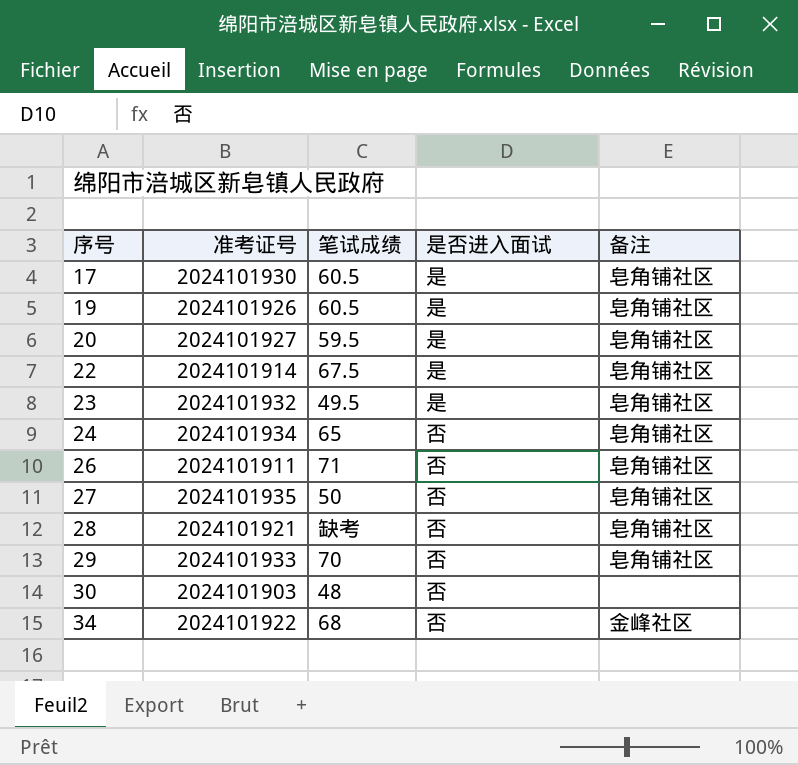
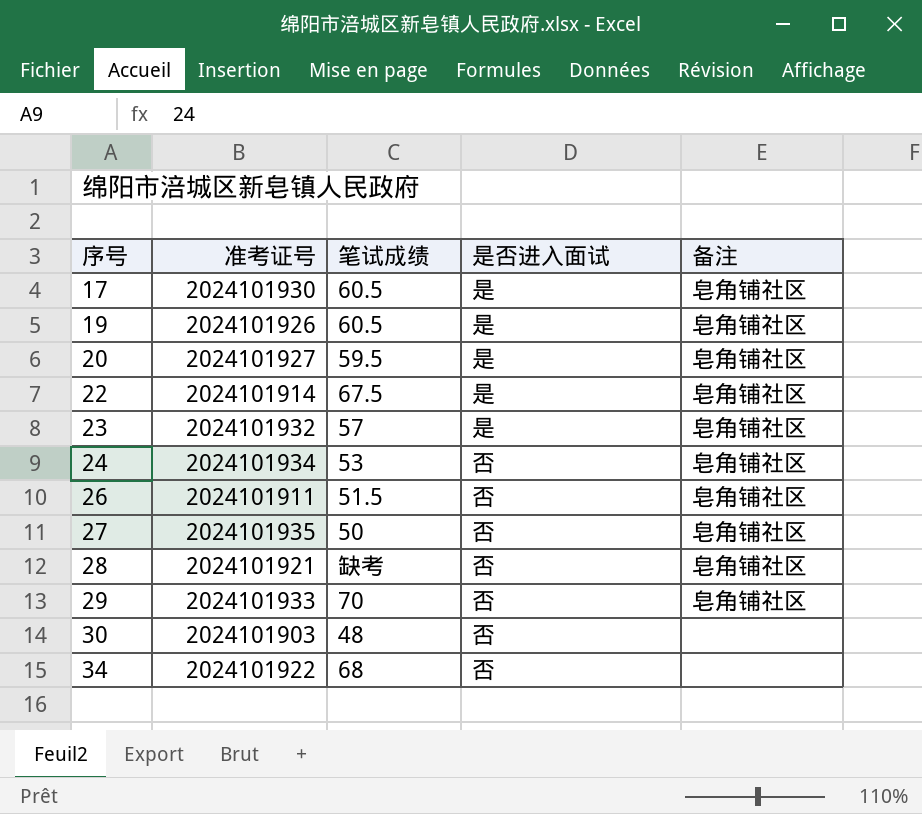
23 | 笔试成绩: 49.5 -> 57
24 | 笔试成绩: 65 -> 53
26 | 笔试成绩: 71 -> 51.5
34 | 备注: 金峰社区 -> none

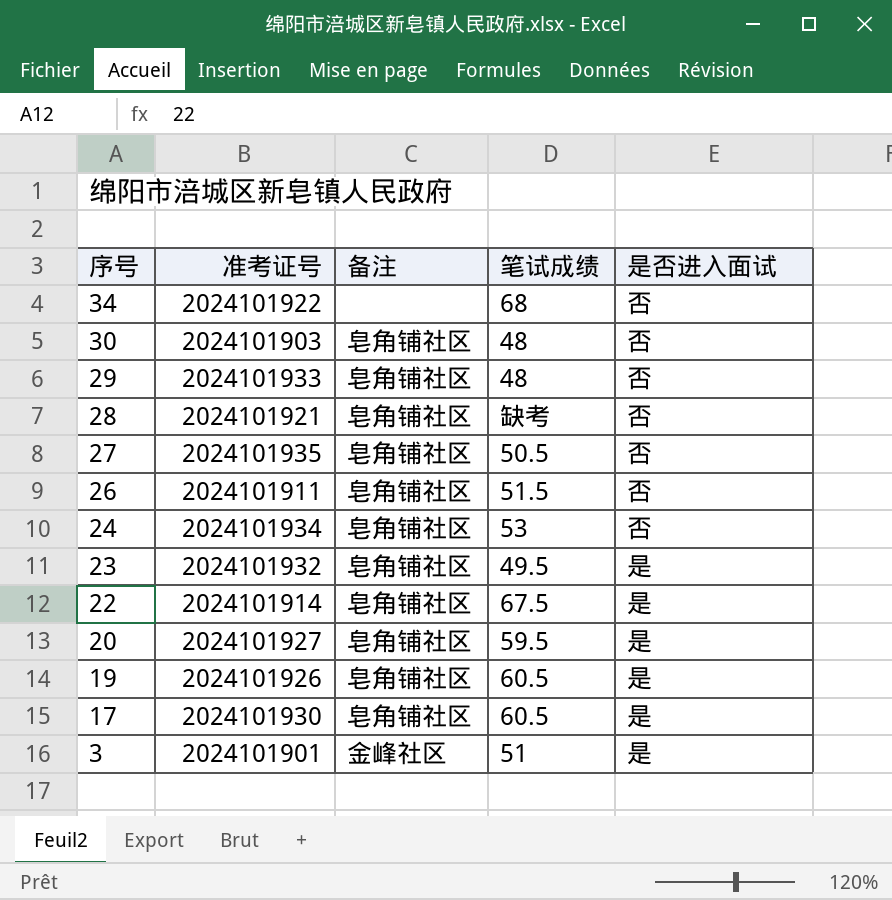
row order: 序号 ascending -> 序号 descending
column 备注 | position: 5 -> 3
30 | 备注: none -> 皂角铺社区
29 | 笔试成绩: 70 -> 48
27 | 笔试成绩: 50 -> 50.5
23 | 笔试成绩: 57 -> 49.5
row 3: none -> 2024101901 | 金峰社区 | 51 | 是

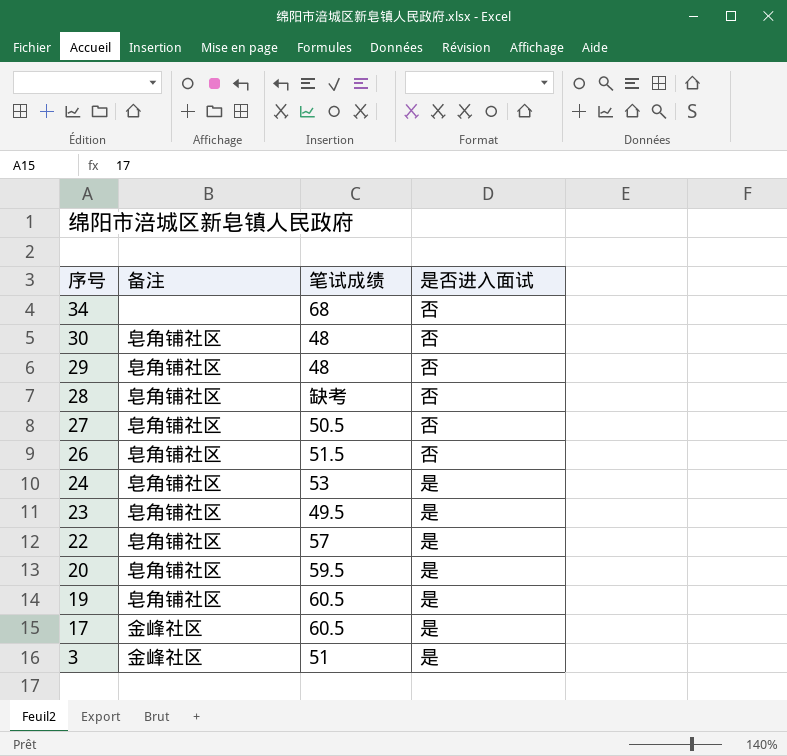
column 准考证号 | position: 2 -> none
24 | 是否进入面试: 否 -> 是
22 | 笔试成绩: 67.5 -> 57
17 | 备注: 皂角铺社区 -> 金峰社区

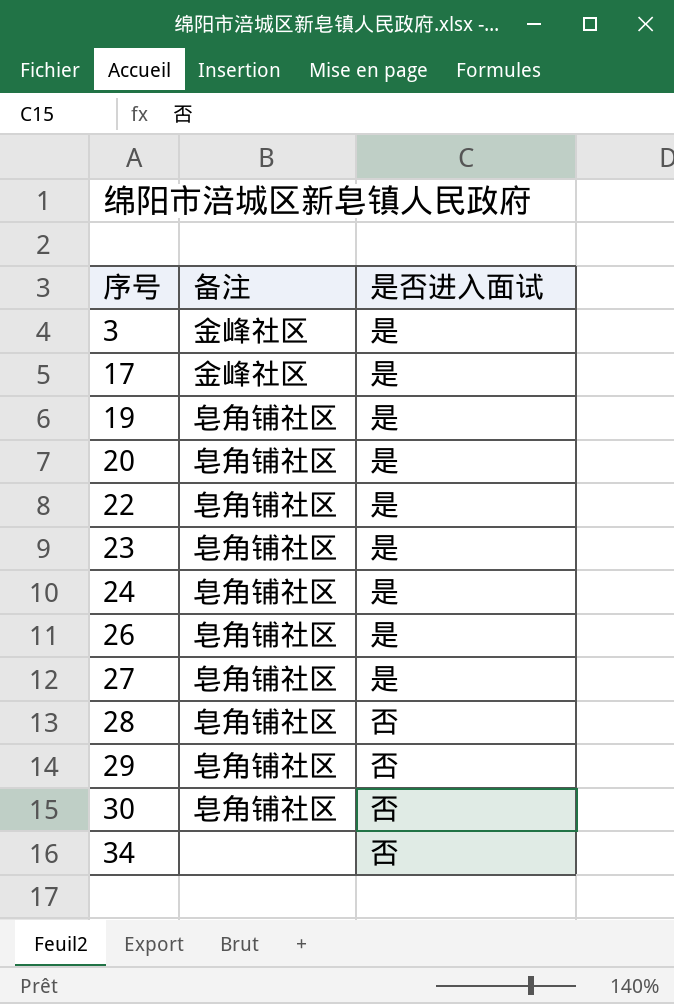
row order: 序号 descending -> 序号 ascending
column 笔试成绩 | position: 3 -> none
26 | 是否进入面试: 否 -> 是
27 | 是否进入面试: 否 -> 是

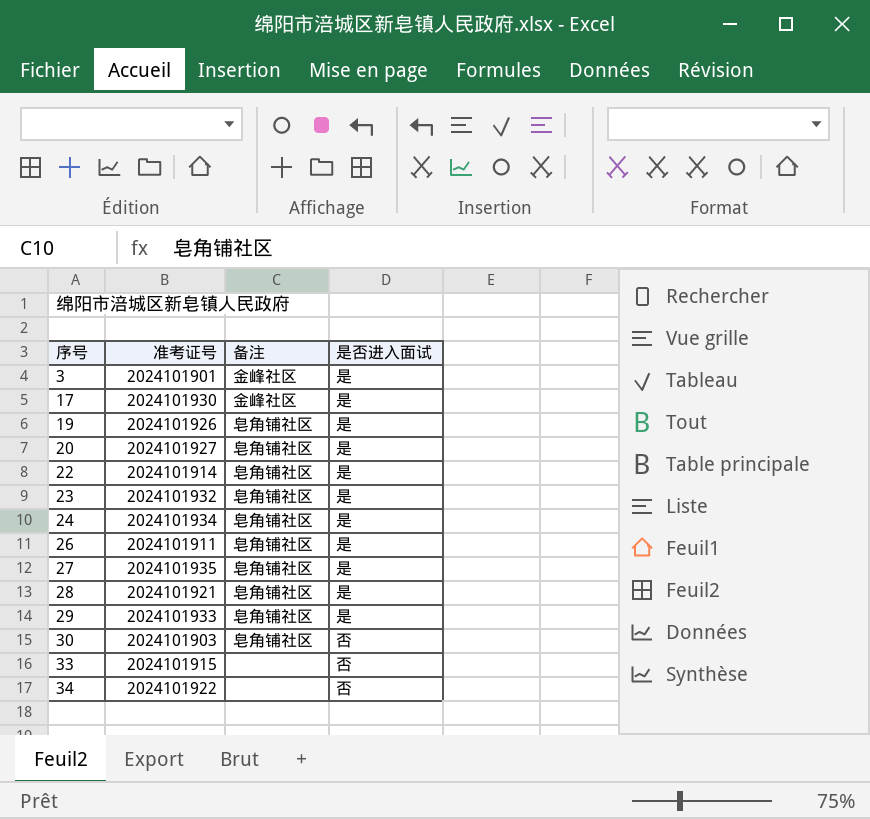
column 准考证号 | position: none -> 2
28 | 是否进入面试: 否 -> 是
29 | 是否进入面试: 否 -> 是
row 33: none -> 2024101915 | none | 否

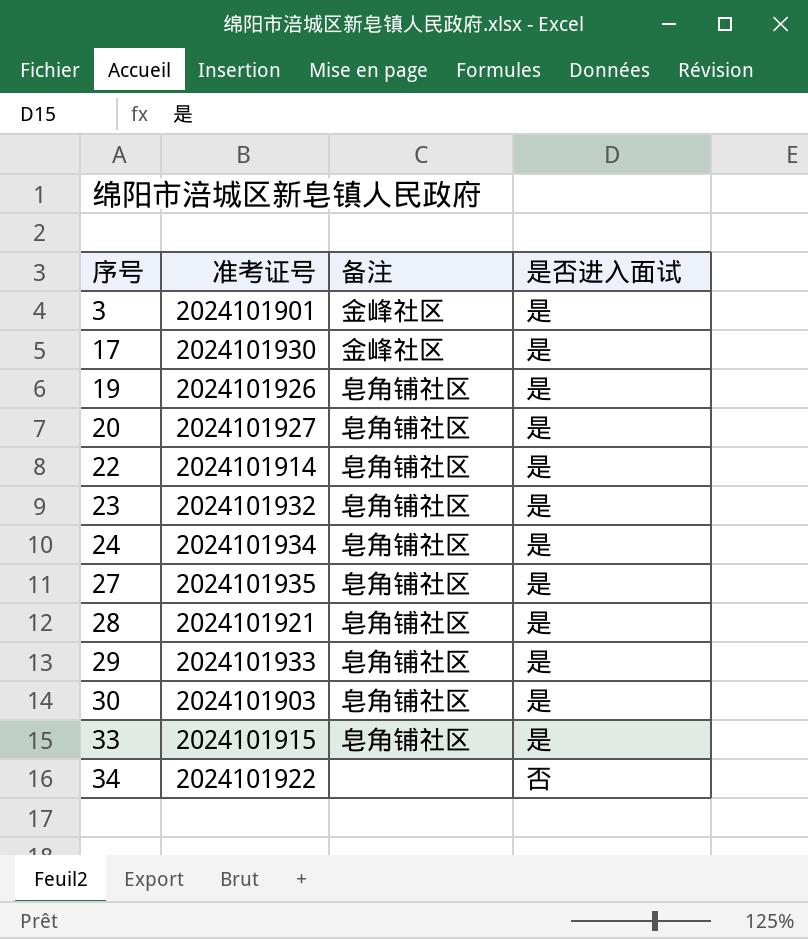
row 26: 2024101911 | 皂角铺社区 | 是 -> none
30 | 是否进入面试: 否 -> 是
33 | 备注: none -> 皂角铺社区
33 | 是否进入面试: 否 -> 是

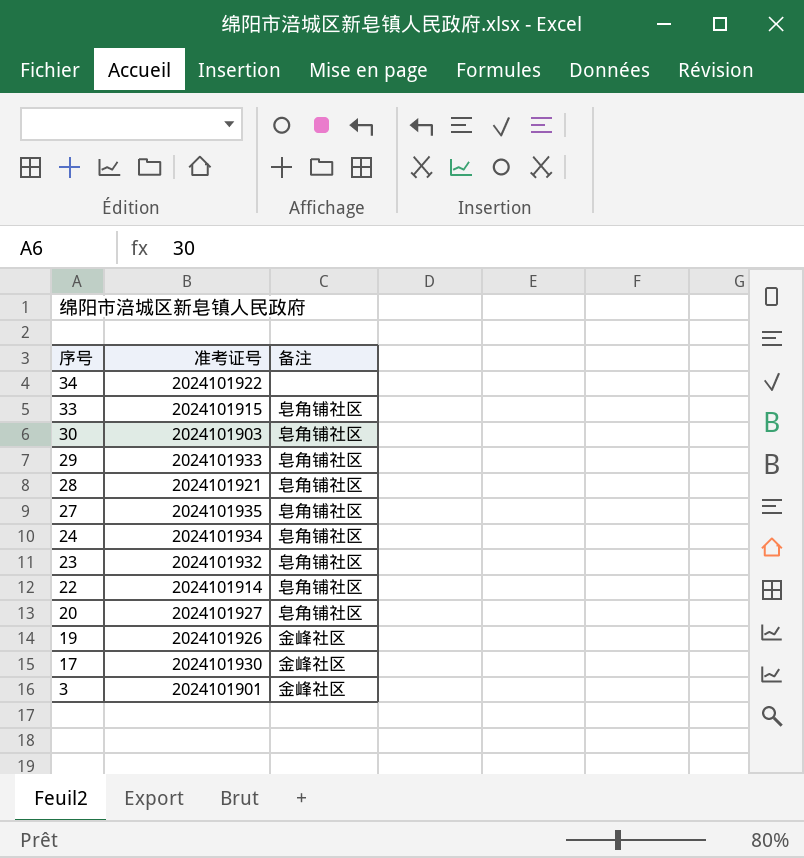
row order: 序号 ascending -> 序号 descending
column 是否进入面试 | position: 4 -> none
19 | 备注: 皂角铺社区 -> 金峰社区

